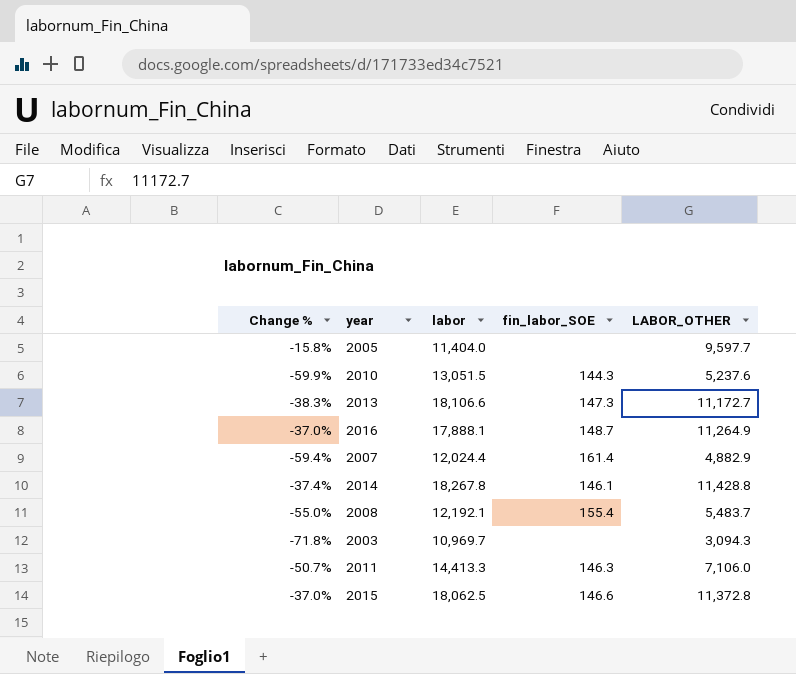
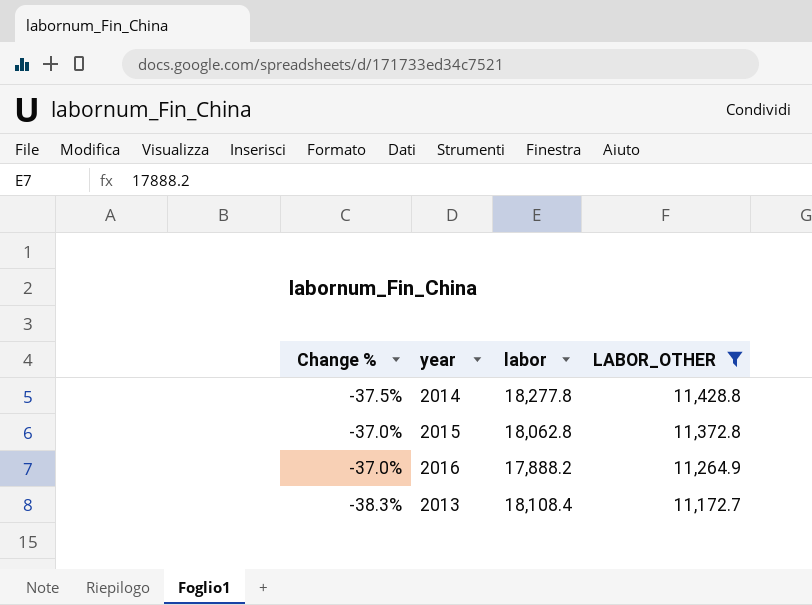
filter: none -> LABOR_OTHER >= 11,172.7
row order: none -> LABOR_OTHER descending
column fin_labor_SOE | position: 4 -> none
2014 | Change %: -37.4% -> -37.5%
2014 | labor: 18,267.8 -> 18,277.8
2015 | labor: 18,062.5 -> 18,062.8
2016 | labor: 17,888.1 -> 17,888.2
2013 | labor: 18,106.6 -> 18,108.4

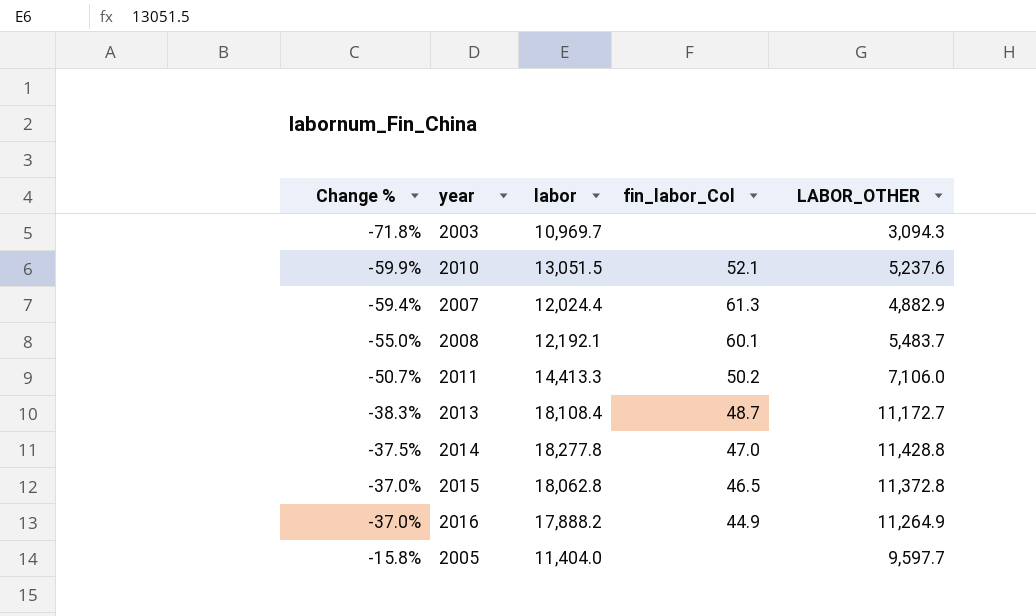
filter: LABOR_OTHER >= 11,172.7 -> none
row order: LABOR_OTHER descending -> Change % ascending
column fin_labor_Col | position: none -> 4

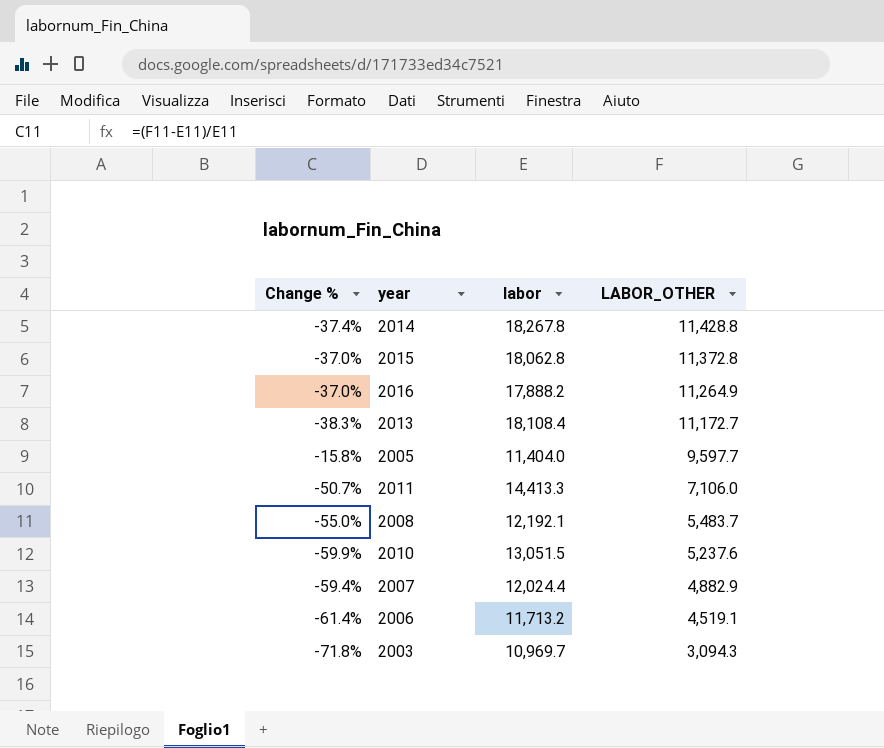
row order: Change % ascending -> LABOR_OTHER descending
column fin_labor_Col | position: 4 -> none
2014 | Change %: -37.5% -> -37.4%
2014 | labor: 18,277.8 -> 18,267.8
row 2006: none -> -61.4% | 11,713.2 | 4,519.1

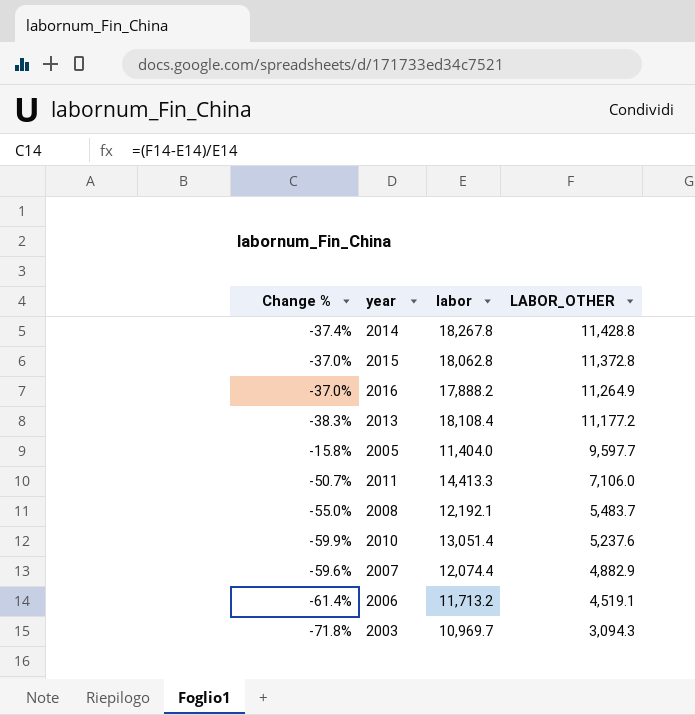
2013 | LABOR_OTHER: 11,172.7 -> 11,177.2
2010 | labor: 13,051.5 -> 13,051.4
2007 | Change %: -59.4% -> -59.6%
2007 | labor: 12,024.4 -> 12,074.4

